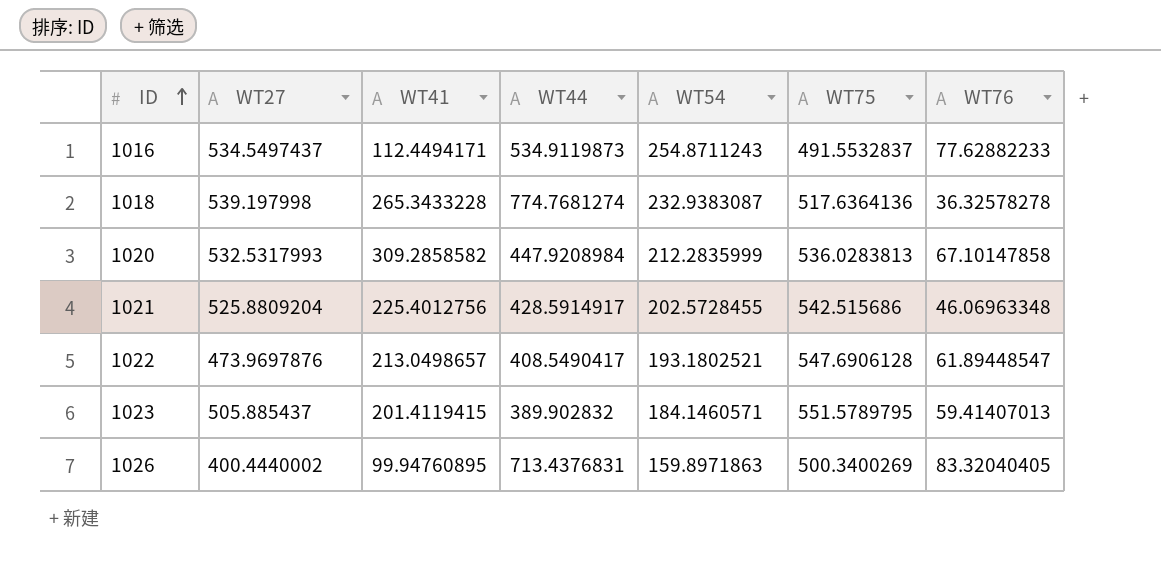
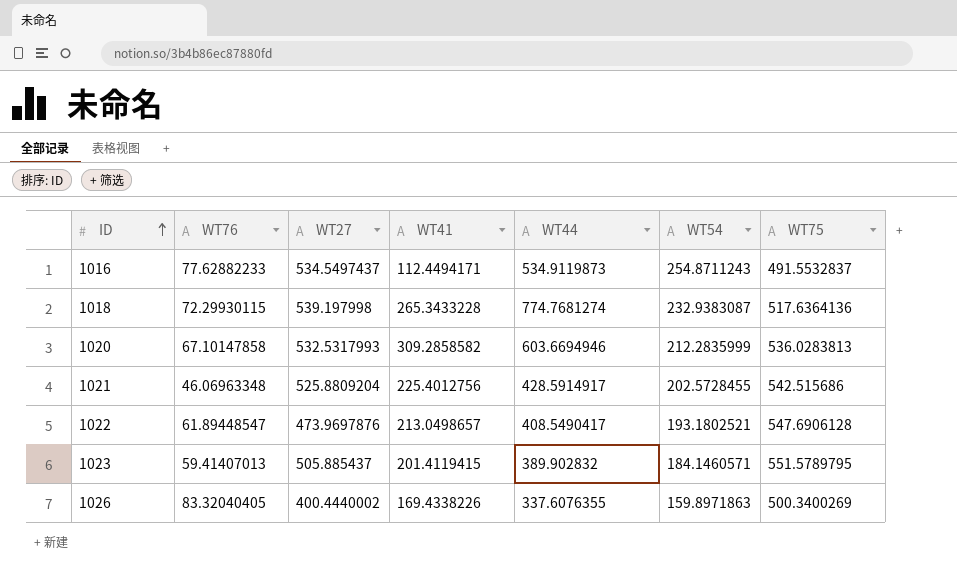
column WT76 | position: 7 -> 2
1018 | WT76: 36.32578278 -> 72.29930115
1020 | WT44: 447.9208984 -> 603.6694946
1026 | WT41: 99.94760895 -> 169.4338226
1026 | WT44: 713.4376831 -> 337.6076355

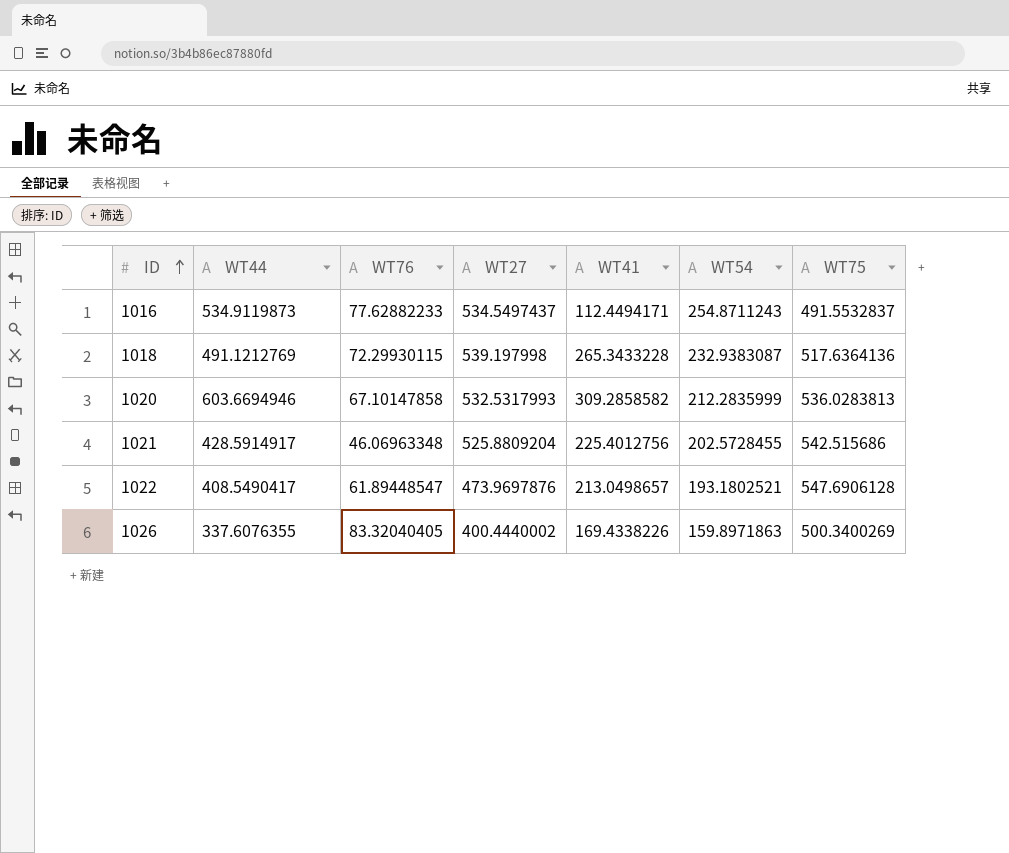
column WT44 | position: 5 -> 2
row 1023: 59.41407013 | 505.885437 | 201.4119415 | 389.902832 | 184.1460571 | 551.5789795 -> none
1018 | WT44: 774.7681274 -> 491.1212769

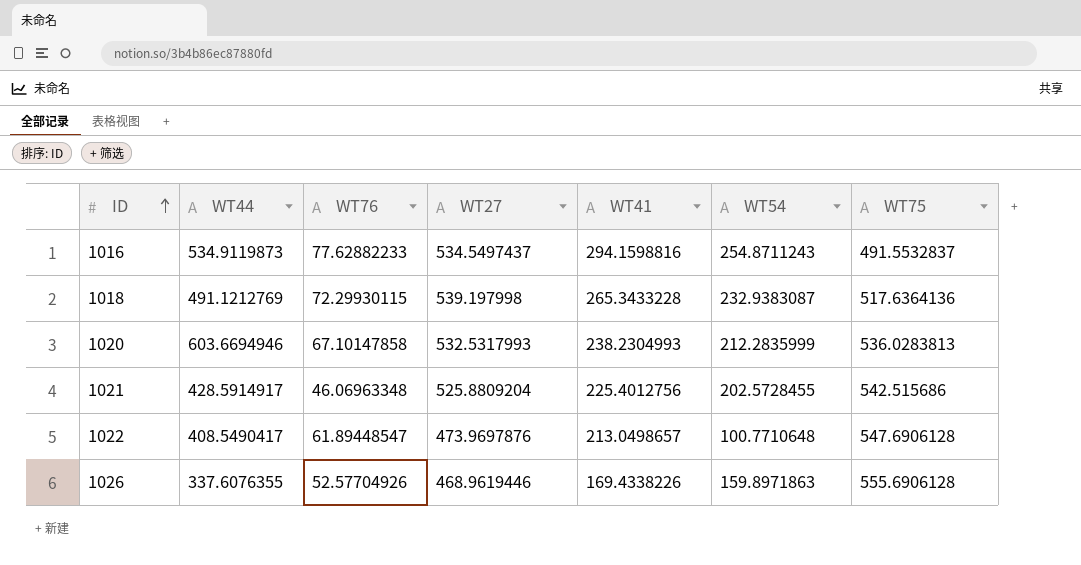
1016 | WT41: 112.4494171 -> 294.1598816
1020 | WT41: 309.2858582 -> 238.2304993
1022 | WT54: 193.1802521 -> 100.7710648
1026 | WT76: 83.32040405 -> 52.57704926
1026 | WT27: 400.4440002 -> 468.9619446
1026 | WT75: 500.3400269 -> 555.6906128

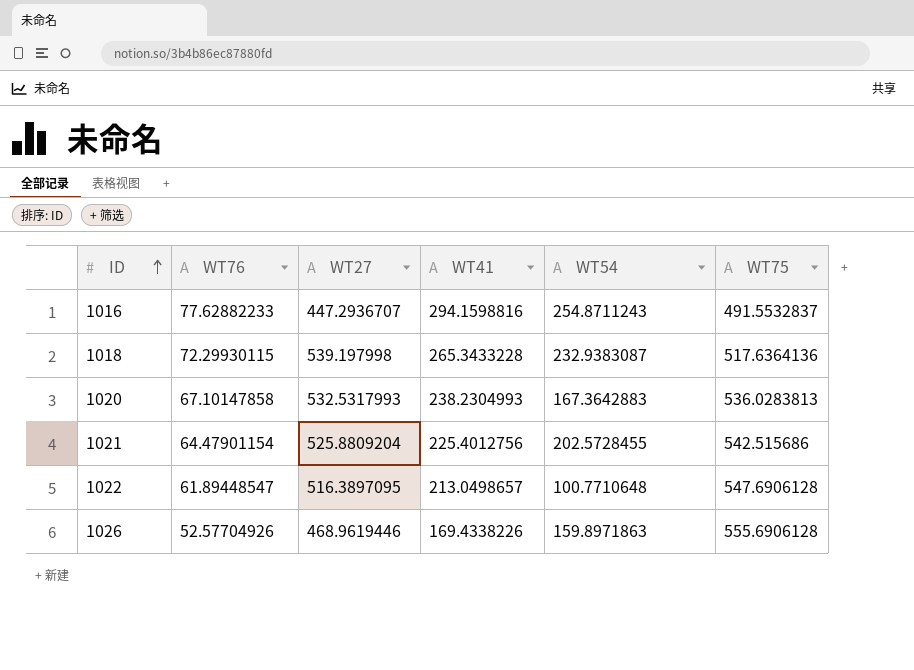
column WT44 | position: 2 -> none
1016 | WT27: 534.5497437 -> 447.2936707
1020 | WT54: 212.2835999 -> 167.3642883
1021 | WT76: 46.06963348 -> 64.47901154
1022 | WT27: 473.9697876 -> 516.3897095

